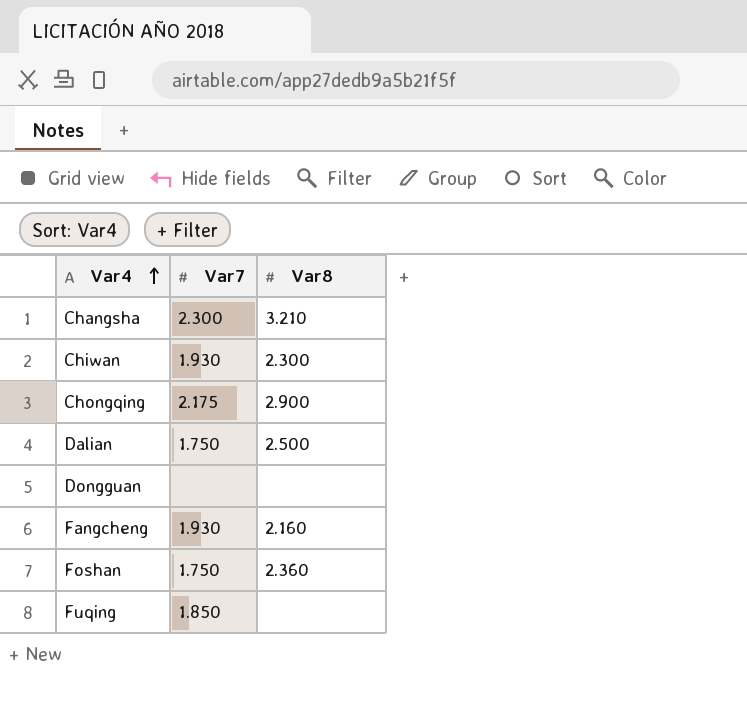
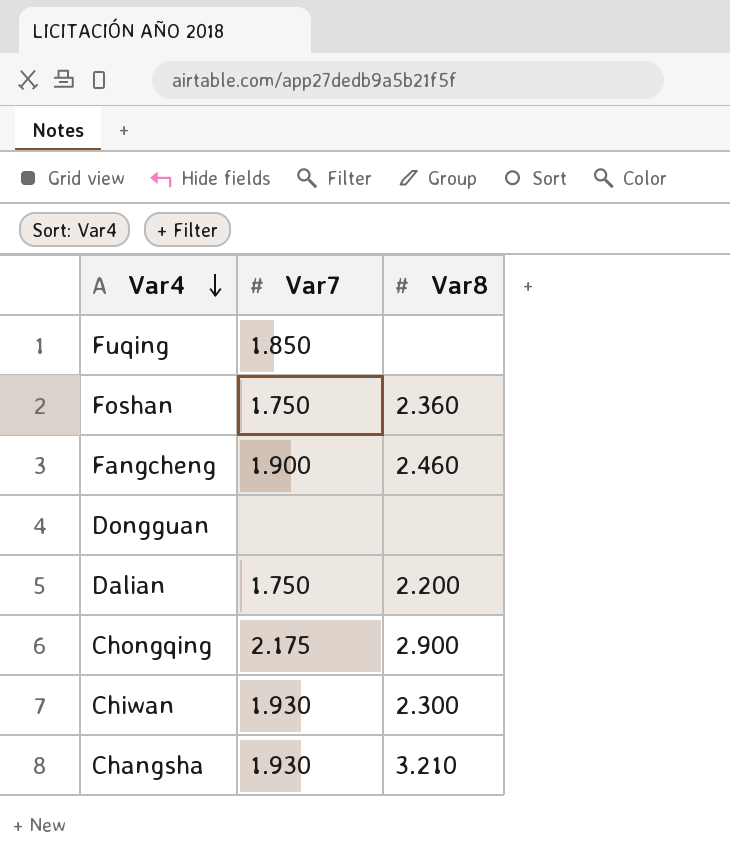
row order: Var4 ascending -> Var4 descending
Fangcheng | Var7: 1.930 -> 1.900
Fangcheng | Var8: 2.160 -> 2.460
Dalian | Var8: 2.500 -> 2.200
Changsha | Var7: 2.300 -> 1.930

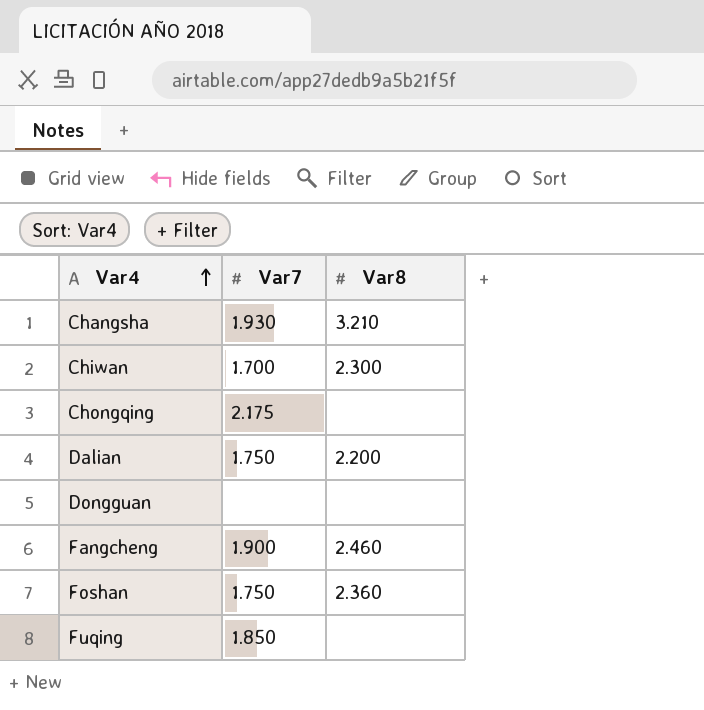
row order: Var4 descending -> Var4 ascending
Chiwan | Var7: 1.930 -> 1.700
Chongqing | Var8: 2.900 -> none

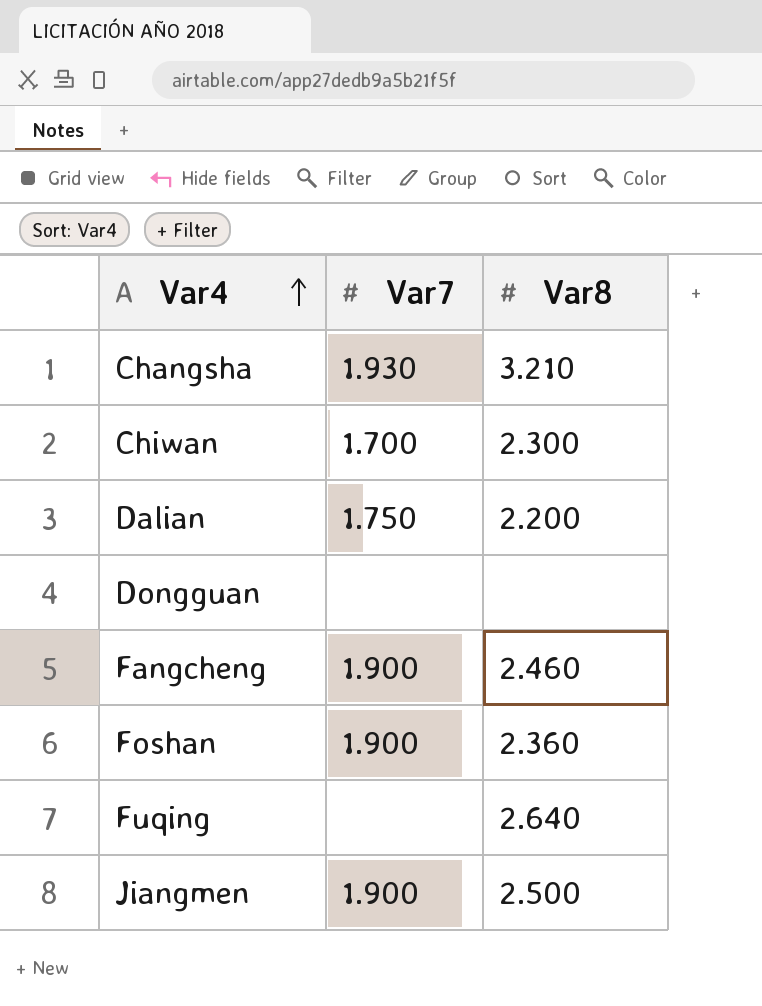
row Chongqing: 2.175 | none -> none
Foshan | Var7: 1.750 -> 1.900
Fuqing | Var7: 1.850 -> none
Fuqing | Var8: none -> 2.640
row Jiangmen: none -> 1.900 | 2.500

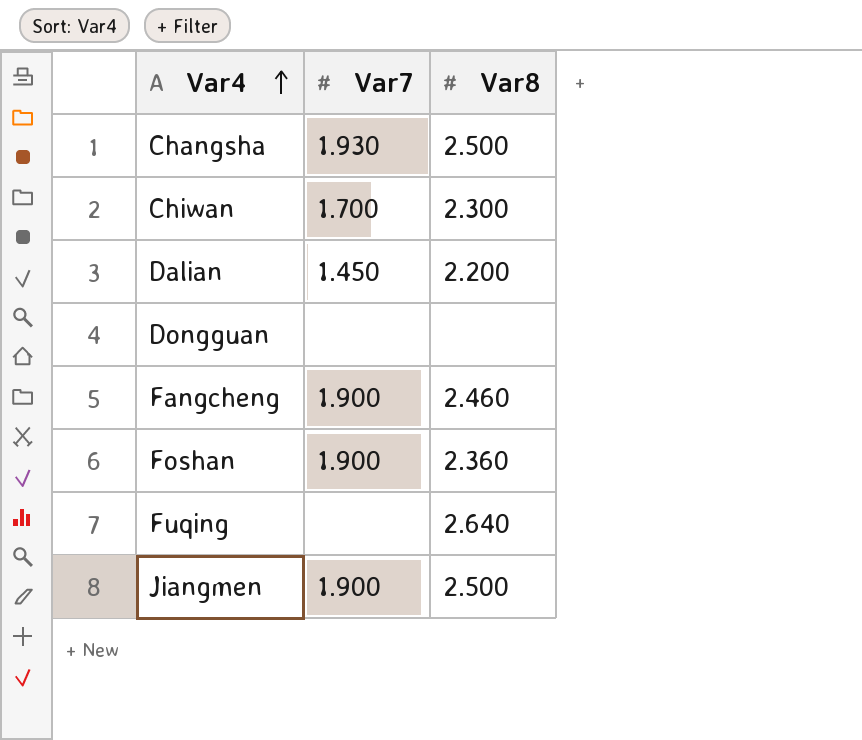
Changsha | Var8: 3.210 -> 2.500
Dalian | Var7: 1.750 -> 1.450

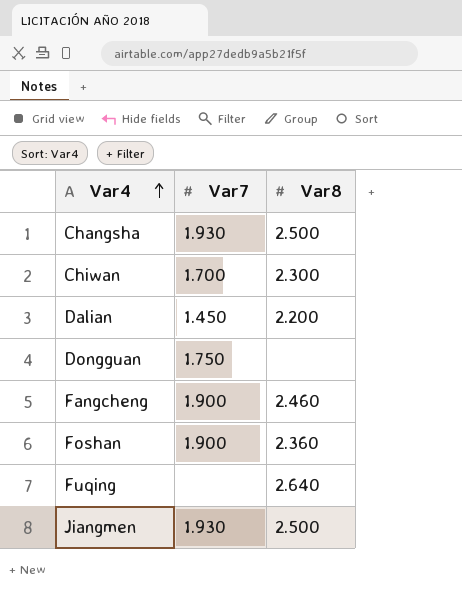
Dongguan | Var7: none -> 1.750
Jiangmen | Var7: 1.900 -> 1.930

